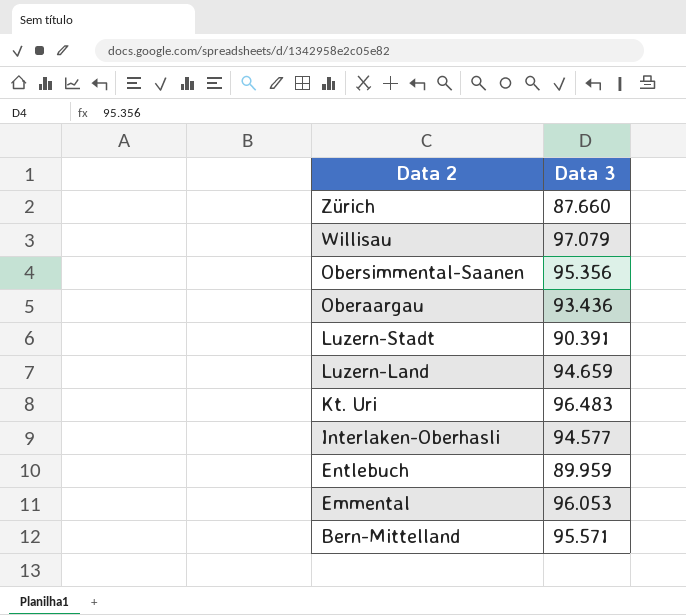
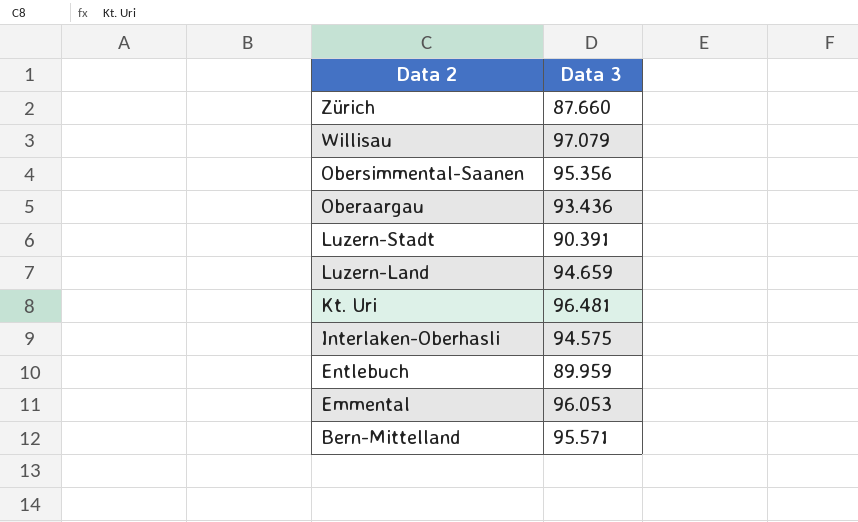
Kt. Uri | Data 3: 96.483 -> 96.481
Interlaken-Oberhasli | Data 3: 94.577 -> 94.575

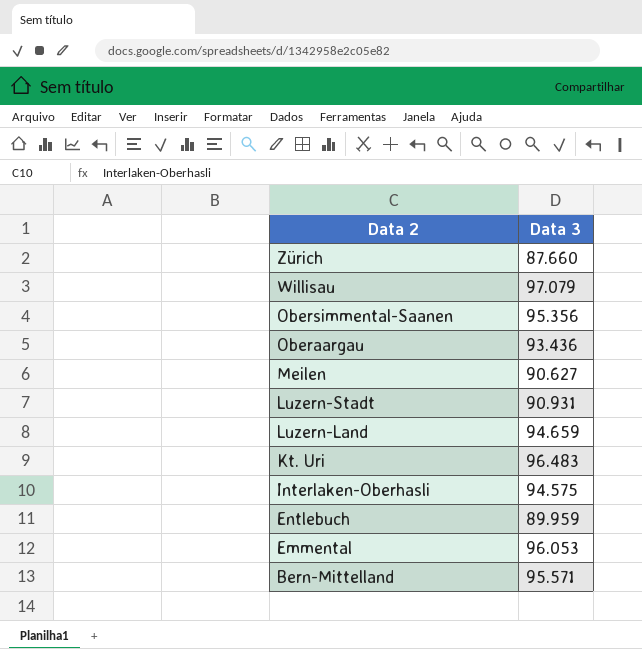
row Meilen: none -> 90.627
Luzern-Stadt | Data 3: 90.391 -> 90.931
Kt. Uri | Data 3: 96.481 -> 96.483

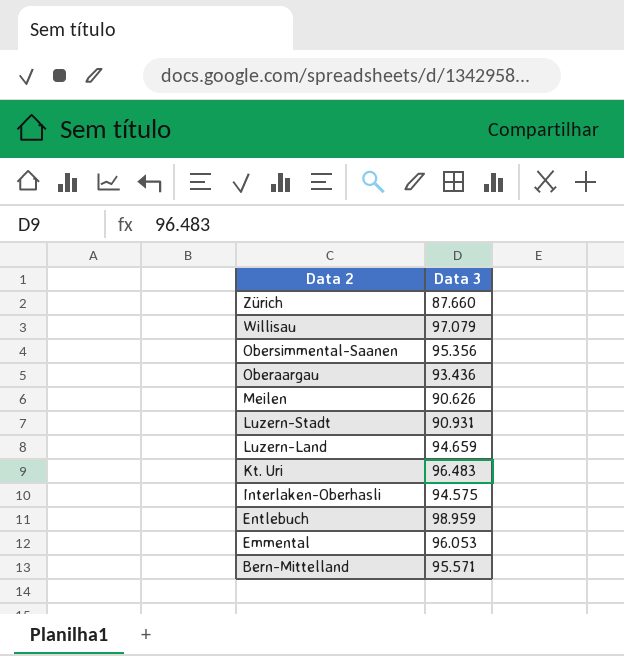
Meilen | Data 3: 90.627 -> 90.626
Entlebuch | Data 3: 89.959 -> 98.959

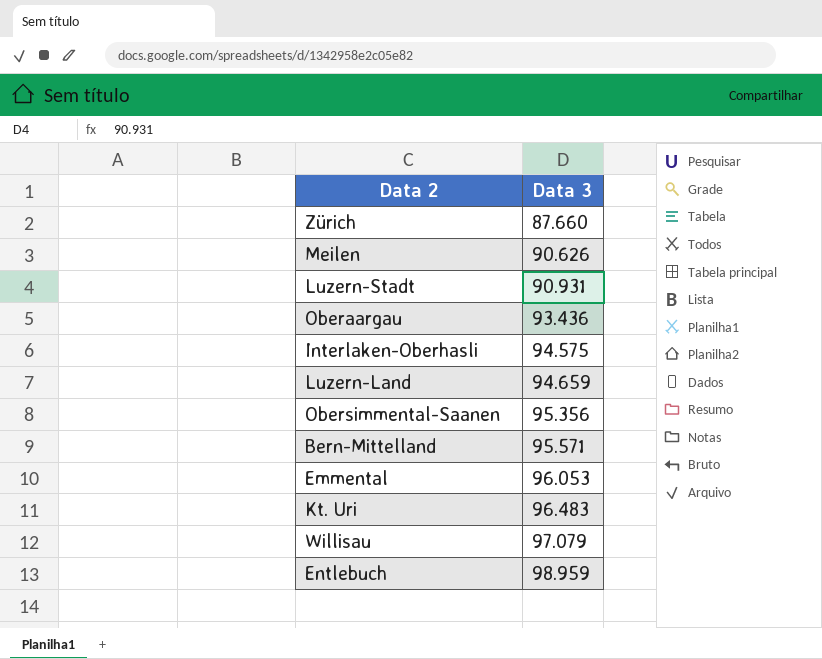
row order: Data 2 descending -> Data 3 ascending

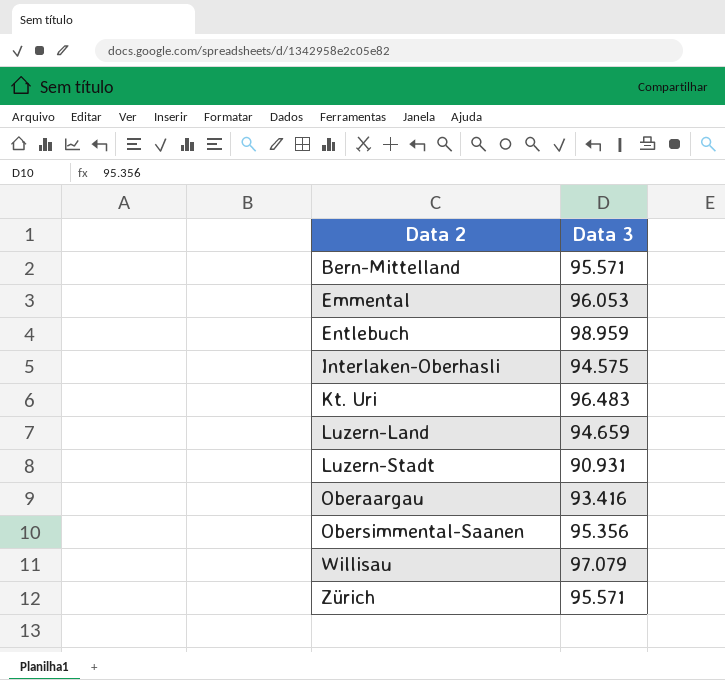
row order: Data 3 ascending -> Data 2 ascending
row Meilen: 90.626 -> none
Oberaargau | Data 3: 93.436 -> 93.416
Zürich | Data 3: 87.660 -> 95.571

